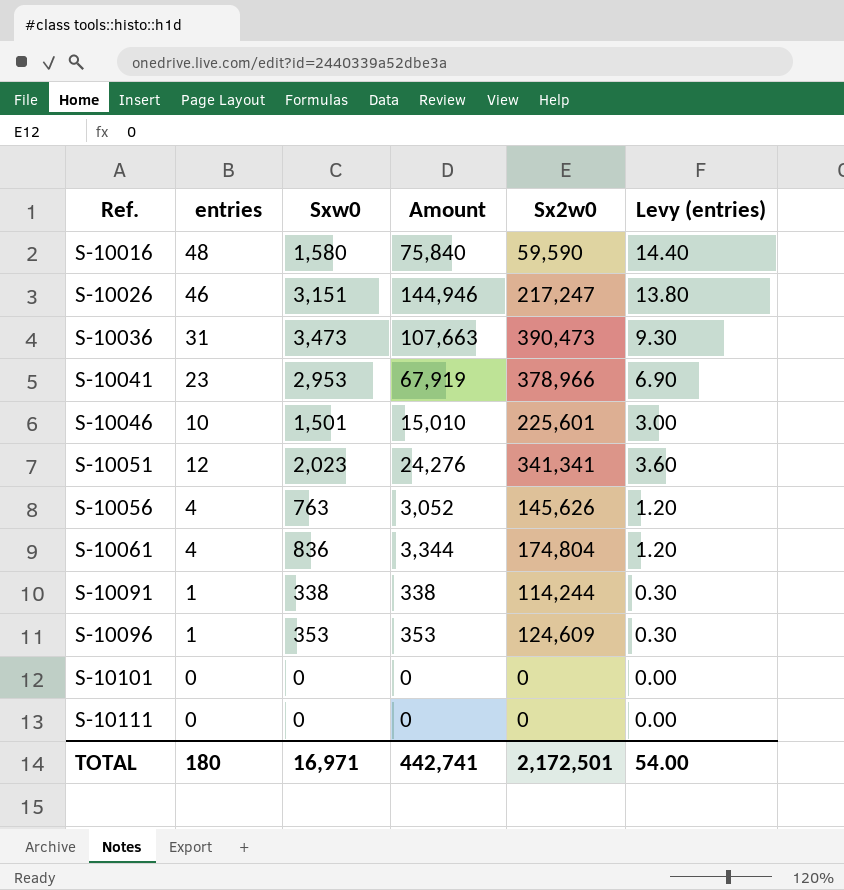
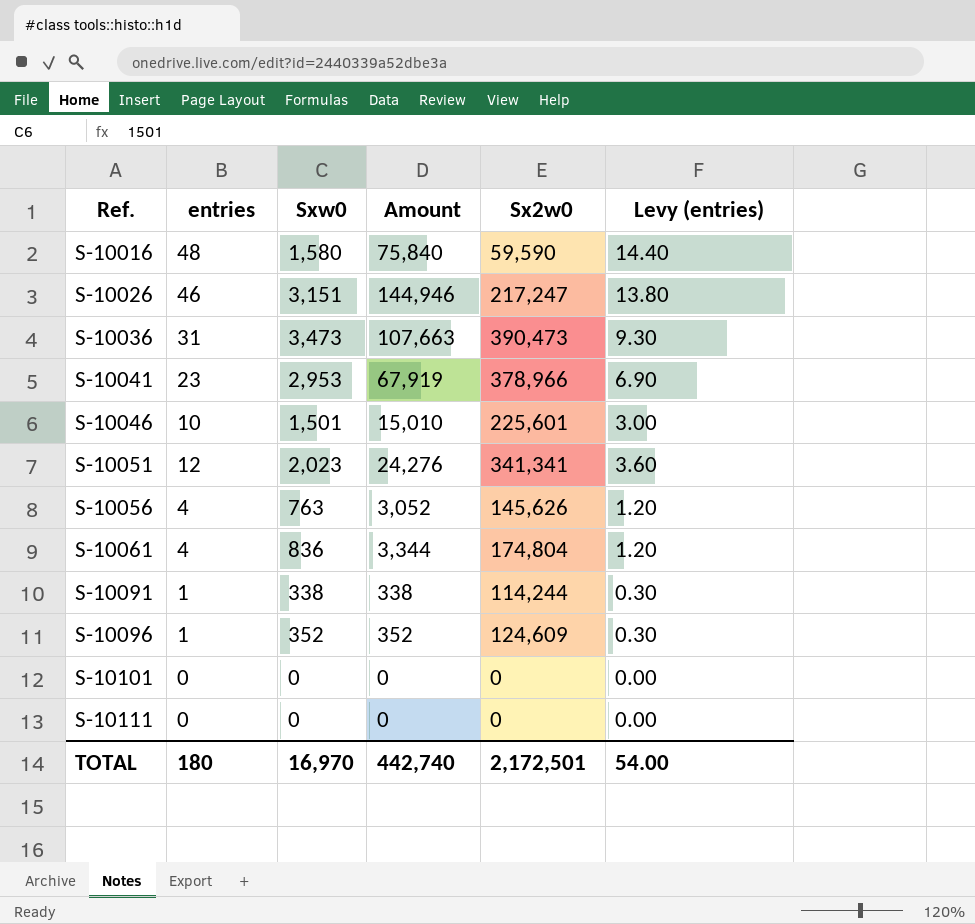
S-10096 | Sxw0: 353 -> 352
S-10096 | Amount: 353 -> 352
TOTAL | Sxw0: 16,971 -> 16,970
TOTAL | Amount: 442,741 -> 442,740

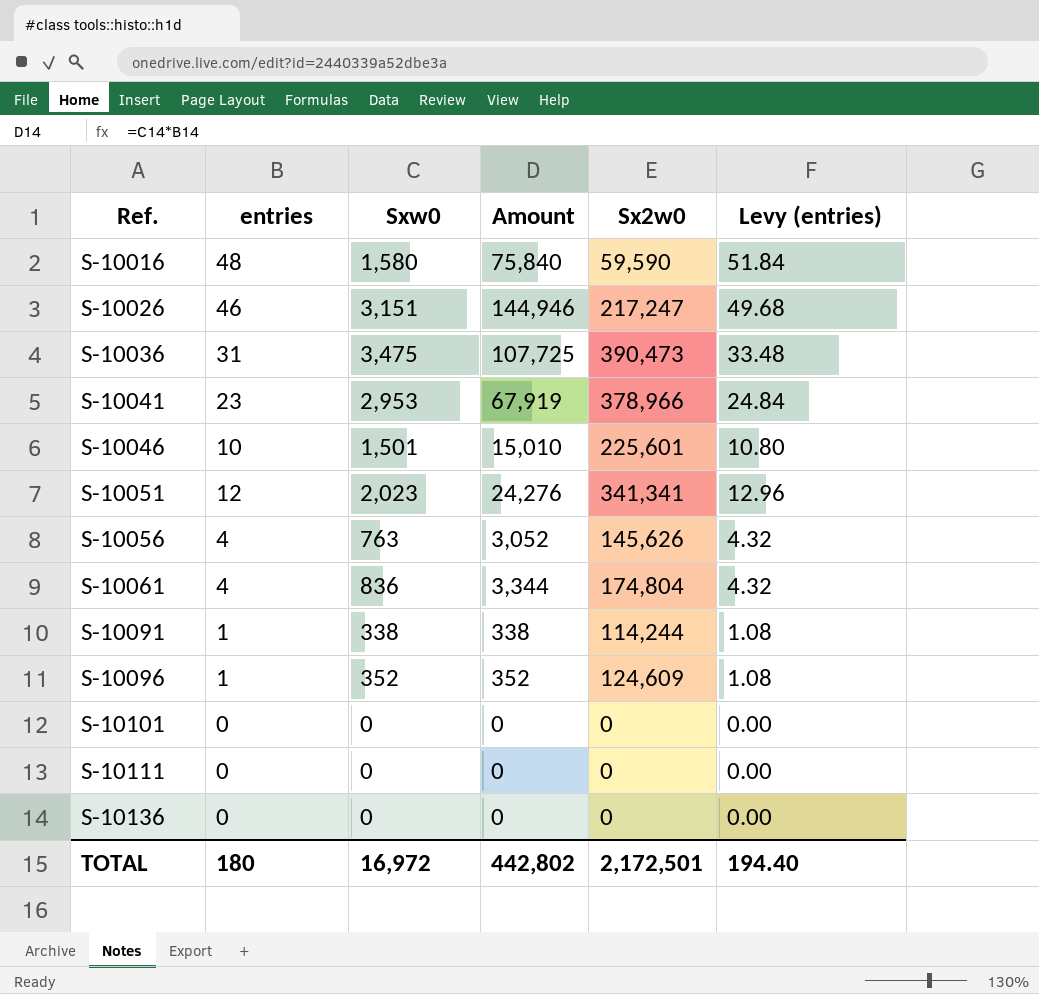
column Levy (entries) | formula: [entries] * 0.3 -> [entries] * 1.08
S-10036 | Sxw0: 3,473 -> 3,475
S-10036 | Amount: 107,663 -> 107,725
row S-10136: none -> 0 | 0 | 0 | 0 | 0.00
TOTAL | Sxw0: 16,970 -> 16,972
TOTAL | Amount: 442,740 -> 442,802
TOTAL | Levy (entries): 54.00 -> 194.40

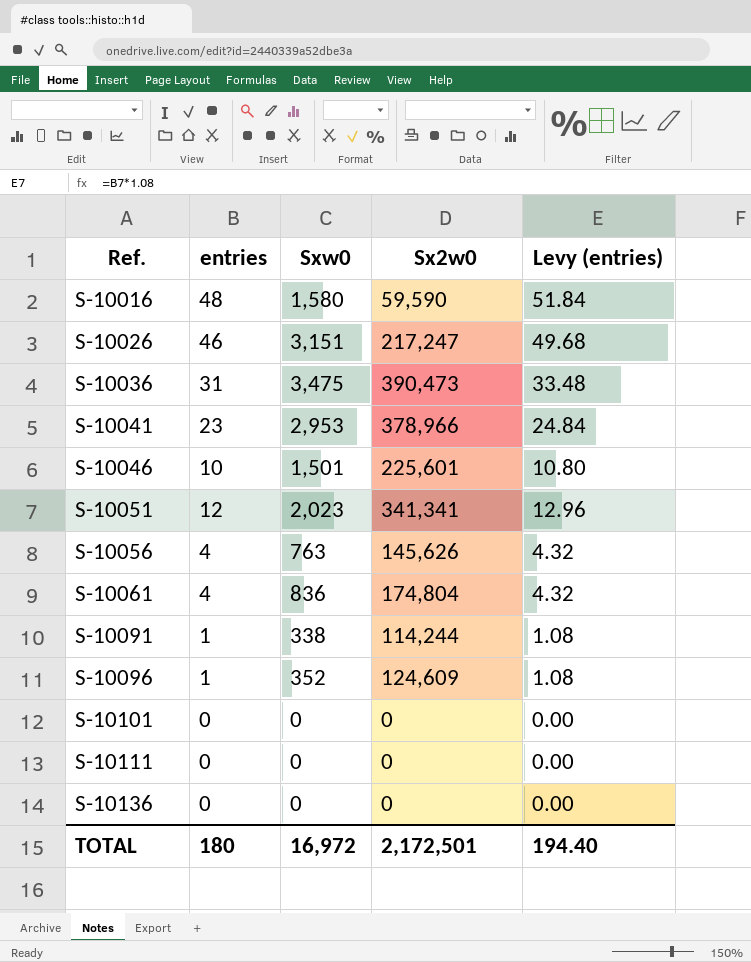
column Amount | formula: [entries] * [Sxw0] -> none

